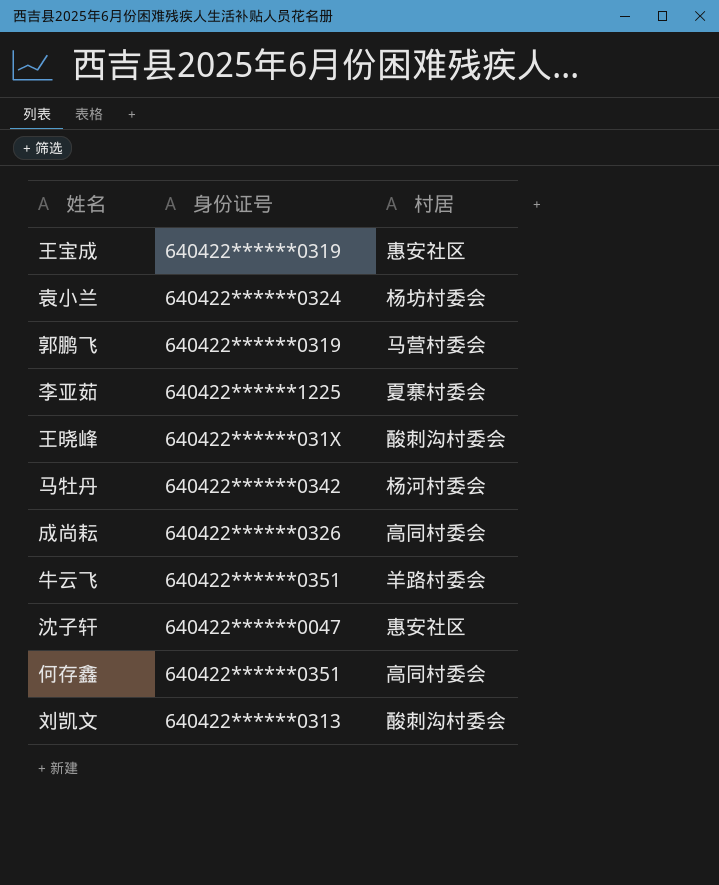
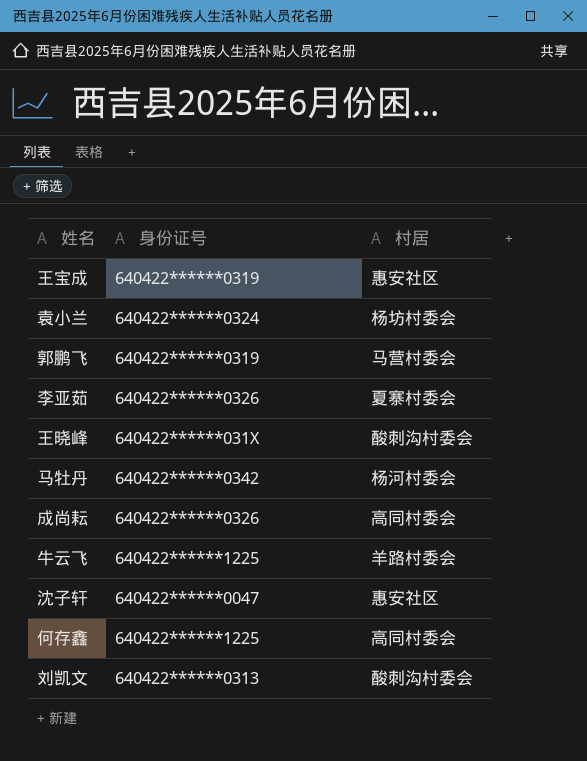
李亚茹 | 身份证号: 640422******1225 -> 640422******0326
牛云飞 | 身份证号: 640422******0351 -> 640422******1225
何存鑫 | 身份证号: 640422******0351 -> 640422******1225

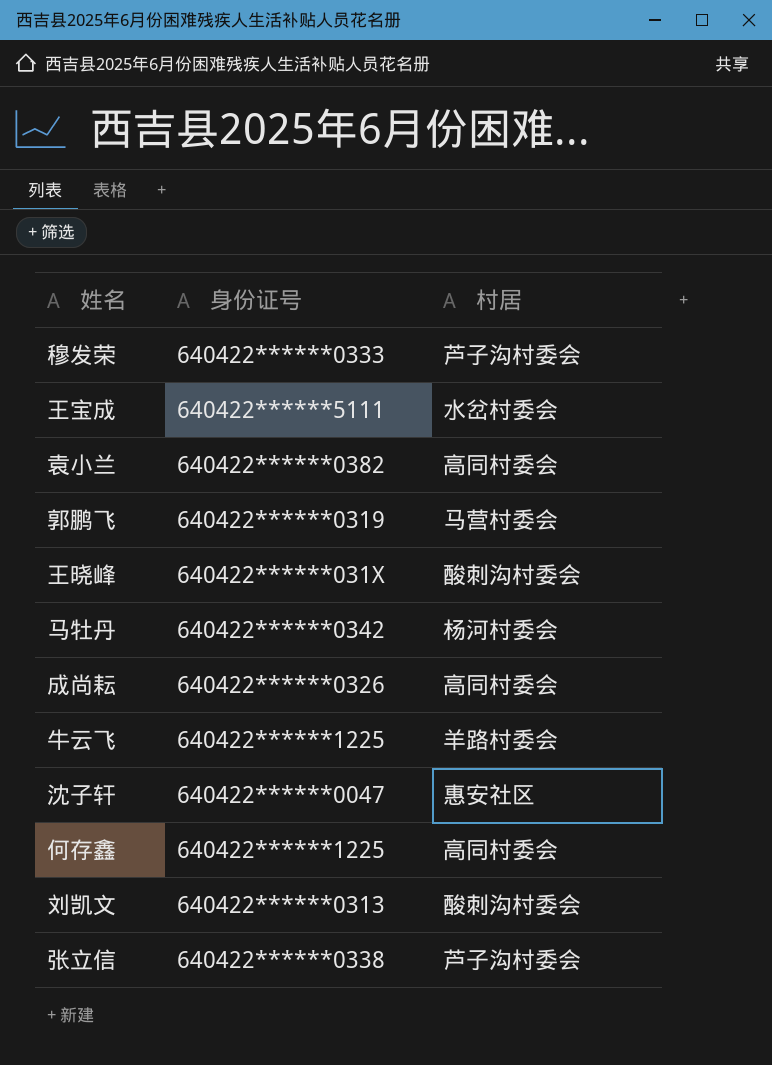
row 李亚茹: 640422******0326 | 夏寨村委会 -> none
row 穆发荣: none -> 640422******0333 | 芦子沟村委会
王宝成 | 身份证号: 640422******0319 -> 640422******5111
王宝成 | 村居: 惠安社区 -> 水岔村委会
袁小兰 | 身份证号: 640422******0324 -> 640422******0382
袁小兰 | 村居: 杨坊村委会 -> 高同村委会
row 张立信: none -> 640422******0338 | 芦子沟村委会

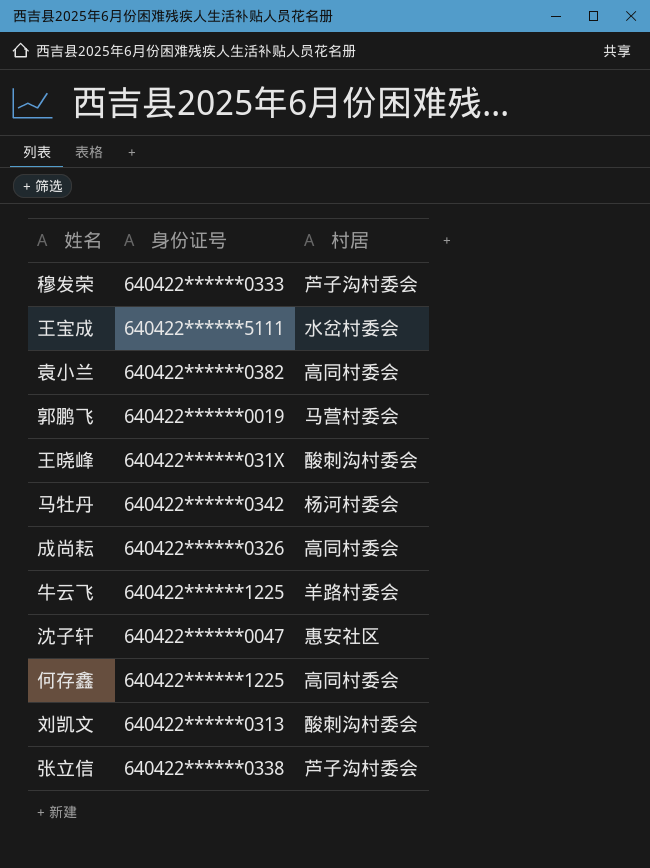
郭鹏飞 | 身份证号: 640422******0319 -> 640422******0019

